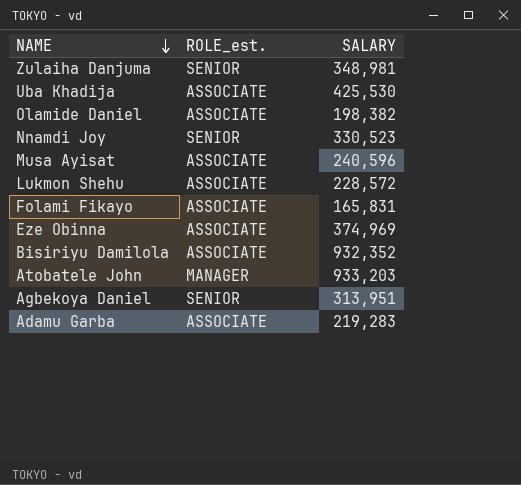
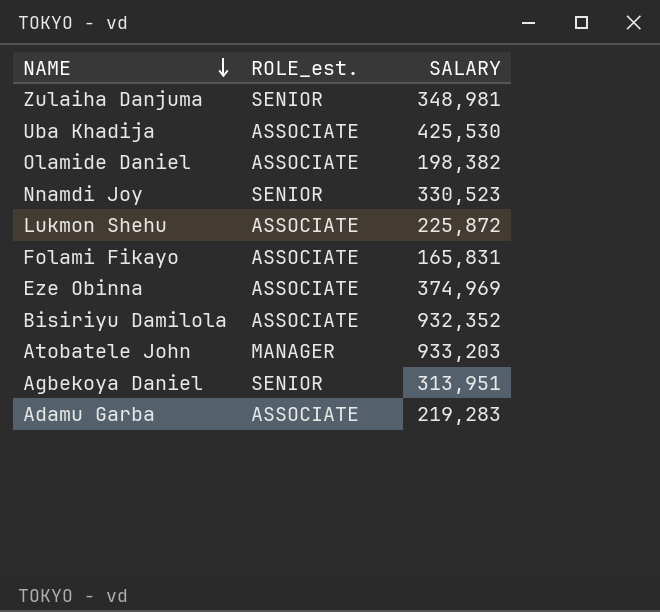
row Musa Ayisat: ASSOCIATE | 240,596 -> none
Lukmon Shehu | SALARY: 228,572 -> 225,872

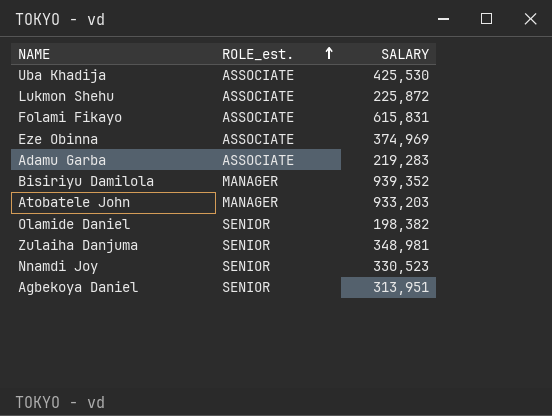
row order: NAME descending -> ROLE_est. ascending
Folami Fikayo | SALARY: 165,831 -> 615,831
Bisiriyu Damilola | ROLE_est.: ASSOCIATE -> MANAGER
Bisiriyu Damilola | SALARY: 932,352 -> 939,352
Olamide Daniel | ROLE_est.: ASSOCIATE -> SENIOR

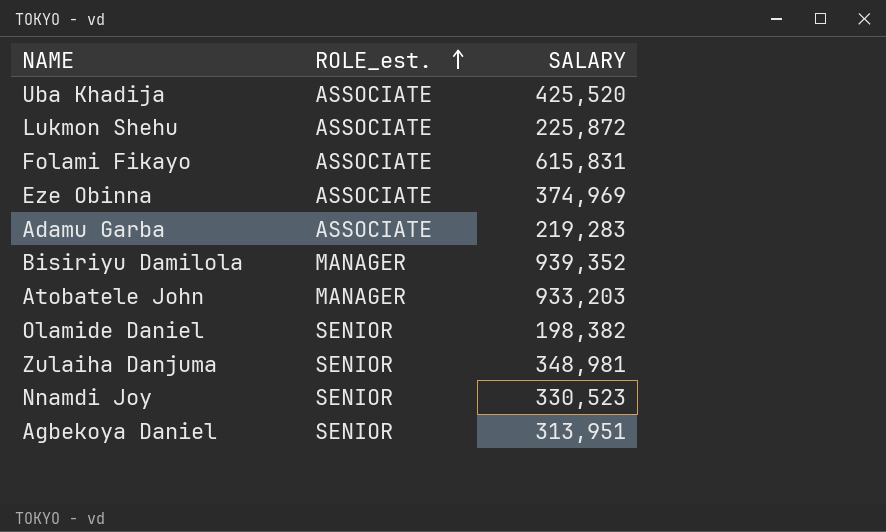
Uba Khadija | SALARY: 425,530 -> 425,520

